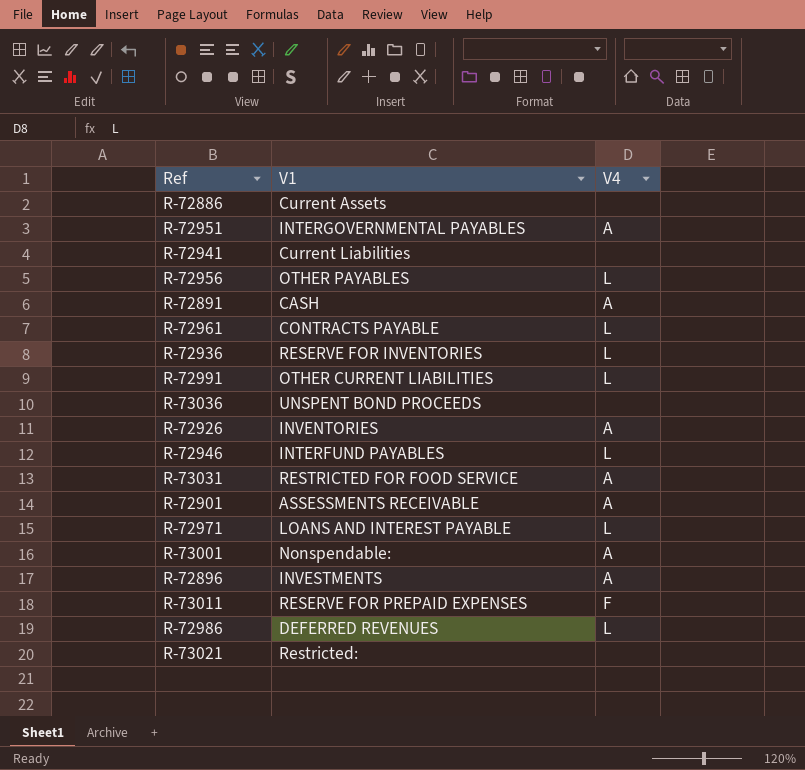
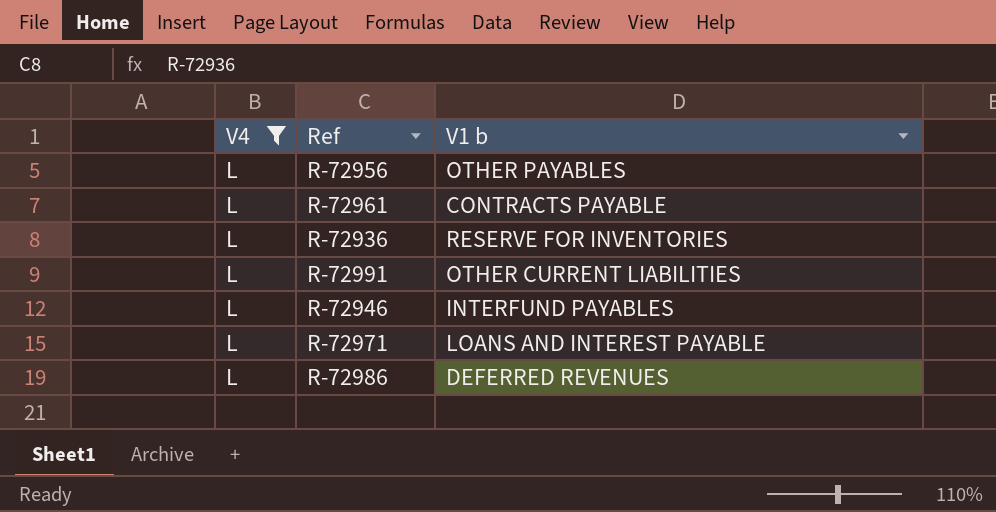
filter: none -> V4 = L
column V4 | position: 3 -> 1
column name: V1 -> V1 b

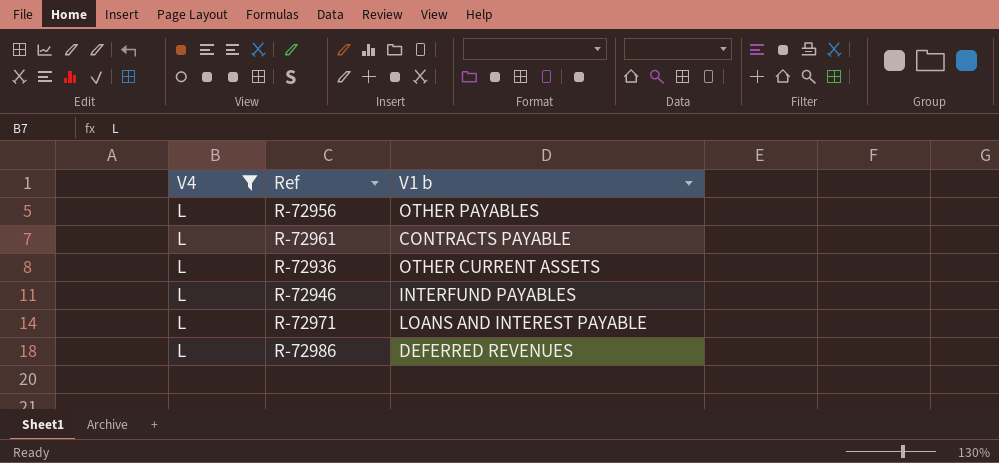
row R-72991: L | OTHER CURRENT LIABILITIES -> none
R-72936 | V1 b: RESERVE FOR INVENTORIES -> OTHER CURRENT ASSETS

